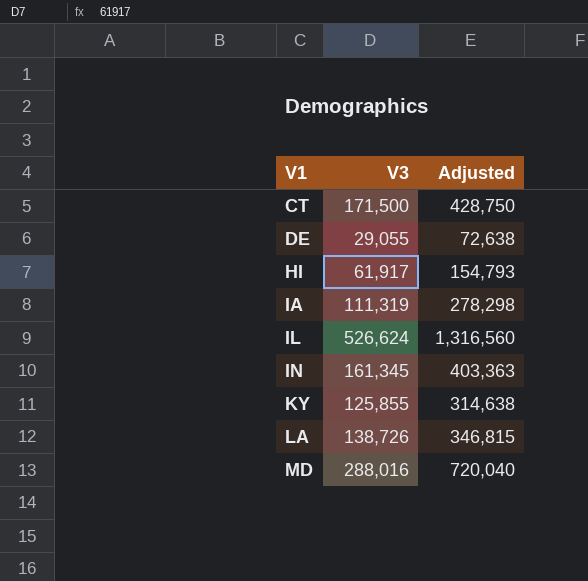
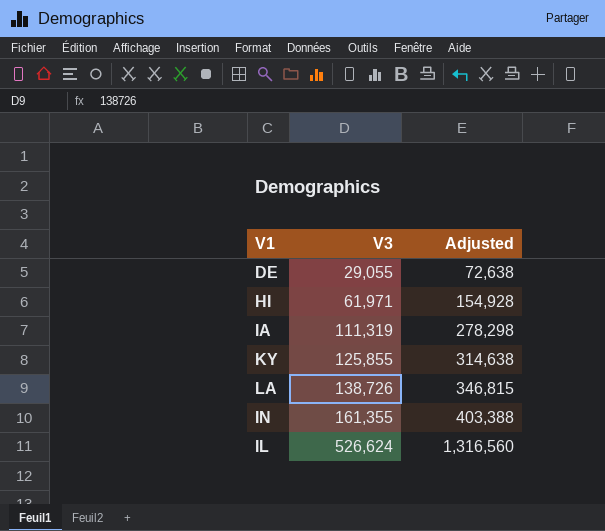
row order: V1 ascending -> V3 ascending
row CT: 171,500 | 428,750 -> none
row MD: 288,016 | 720,040 -> none
HI | V3: 61,917 -> 61,971
HI | Adjusted: 154,793 -> 154,928
IN | V3: 161,345 -> 161,355
IN | Adjusted: 403,363 -> 403,388

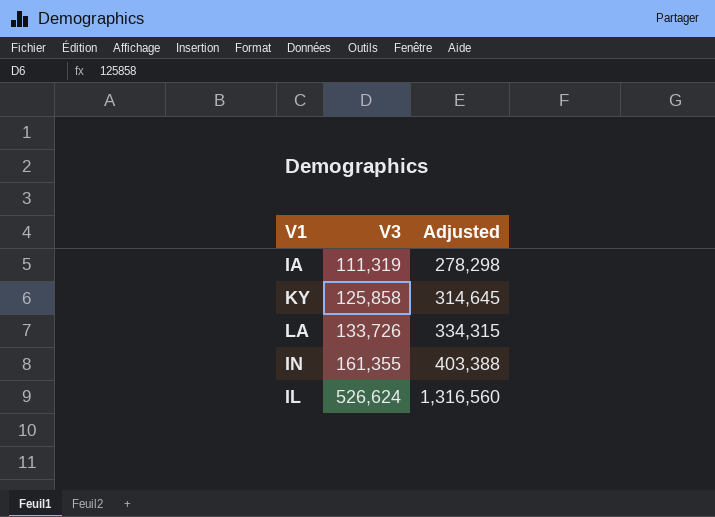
row DE: 29,055 | 72,638 -> none
row HI: 61,971 | 154,928 -> none
KY | V3: 125,855 -> 125,858
KY | Adjusted: 314,638 -> 314,645
LA | V3: 138,726 -> 133,726
LA | Adjusted: 346,815 -> 334,315

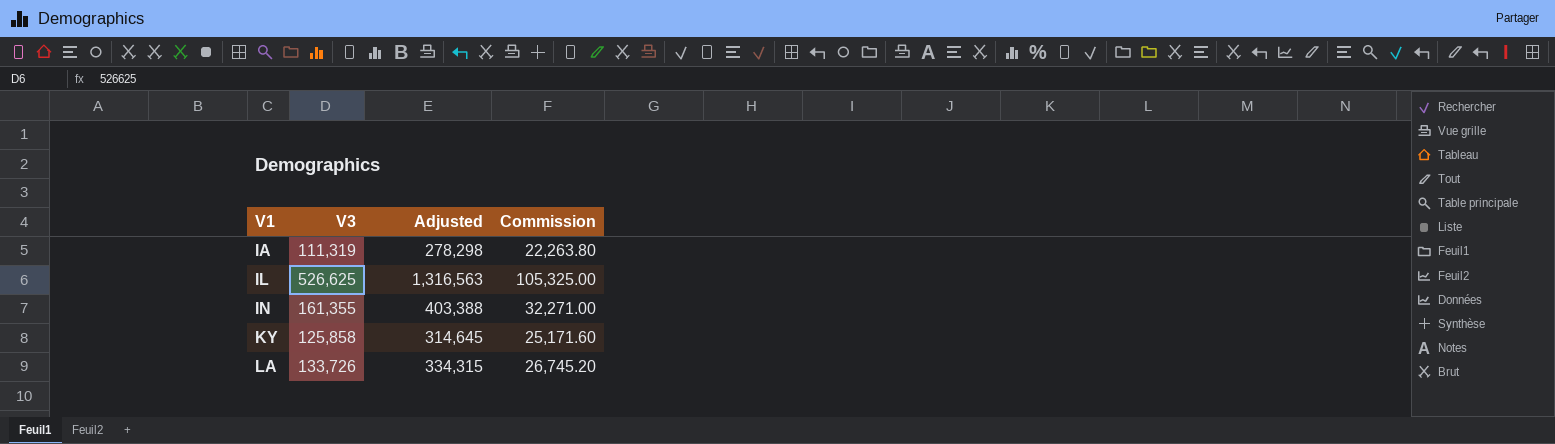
row order: V3 ascending -> V1 ascending
column Commission | formula: none -> [V3] * 0.2
IL | V3: 526,624 -> 526,625
IL | Adjusted: 1,316,560 -> 1,316,563

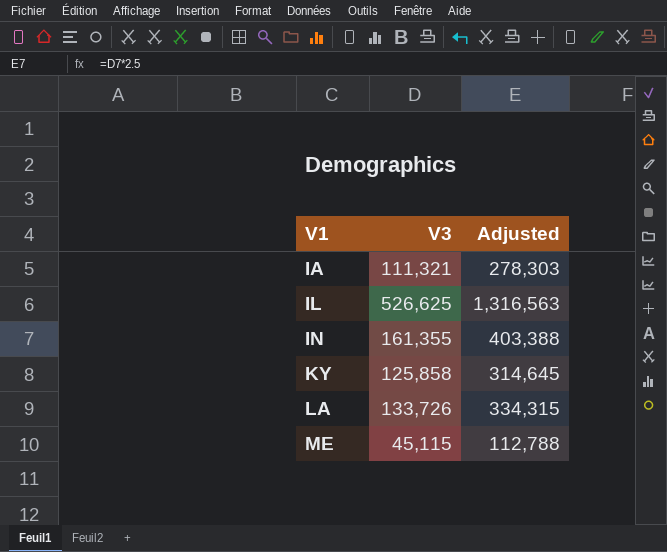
column Commission | formula: [V3] * 0.2 -> none
IA | V3: 111,319 -> 111,321
IA | Adjusted: 278,298 -> 278,303
row ME: none -> 45,115 | 112,788

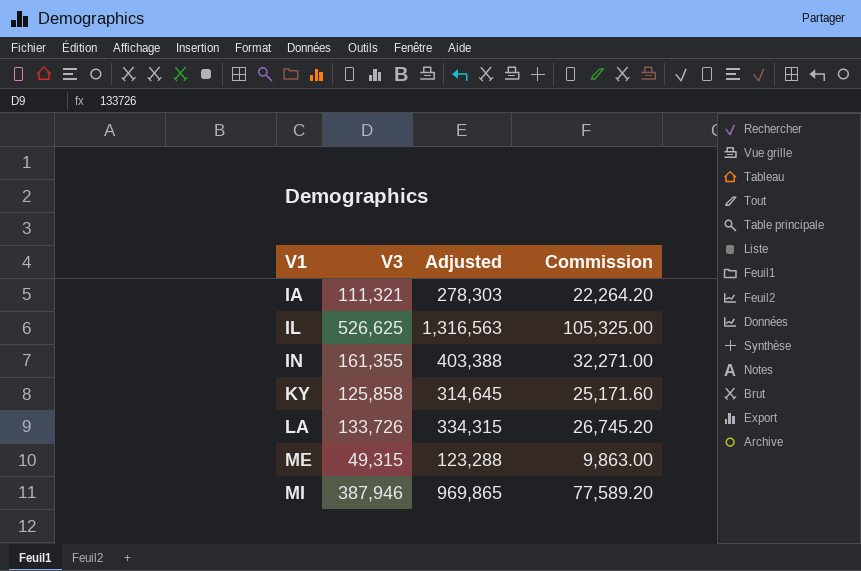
column Commission | formula: none -> [V3] * 0.2
ME | V3: 45,115 -> 49,315
ME | Adjusted: 112,788 -> 123,288
row MI: none -> 387,946 | 969,865 | 77,589.20

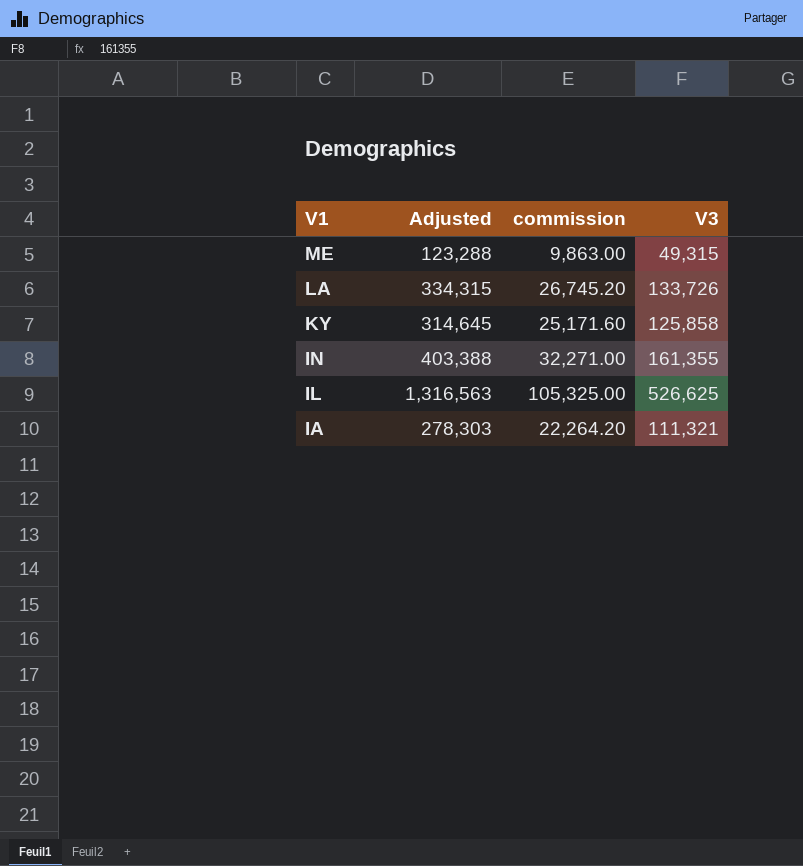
row order: V1 ascending -> V1 descending
column name: Commission -> commission
column V3 | position: 2 -> 4
row MI: 387,946 | 969,865 | 77,589.20 -> none

